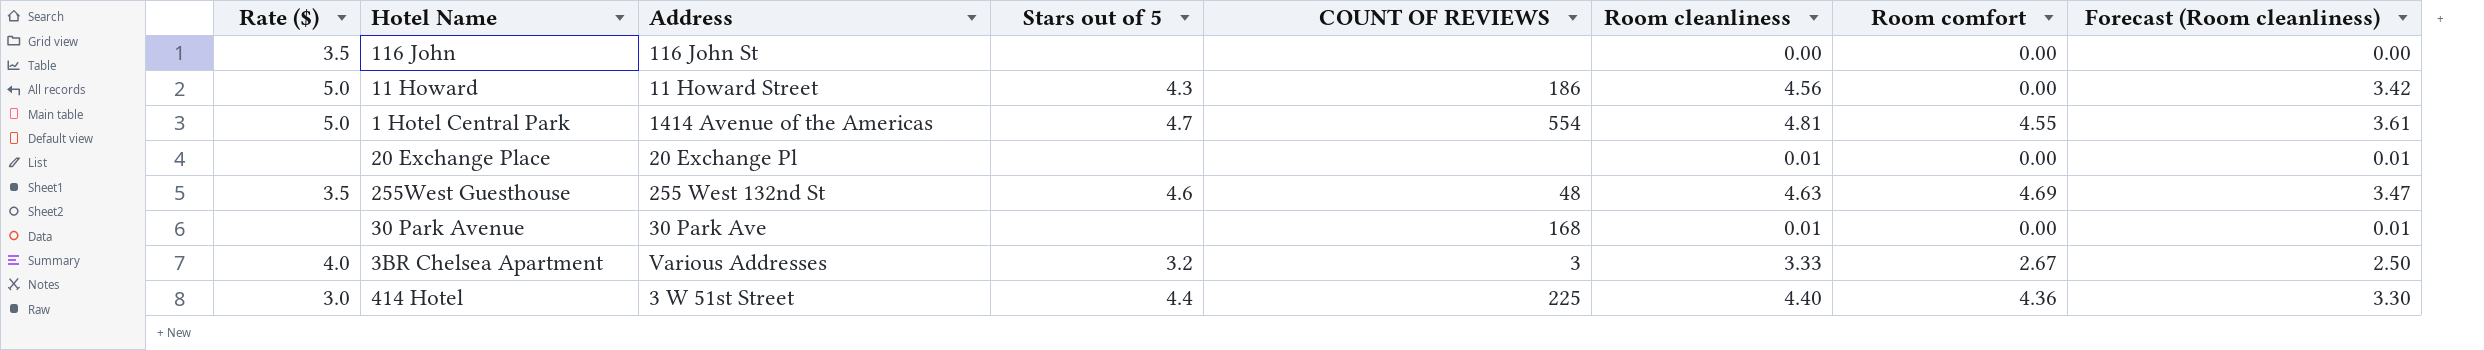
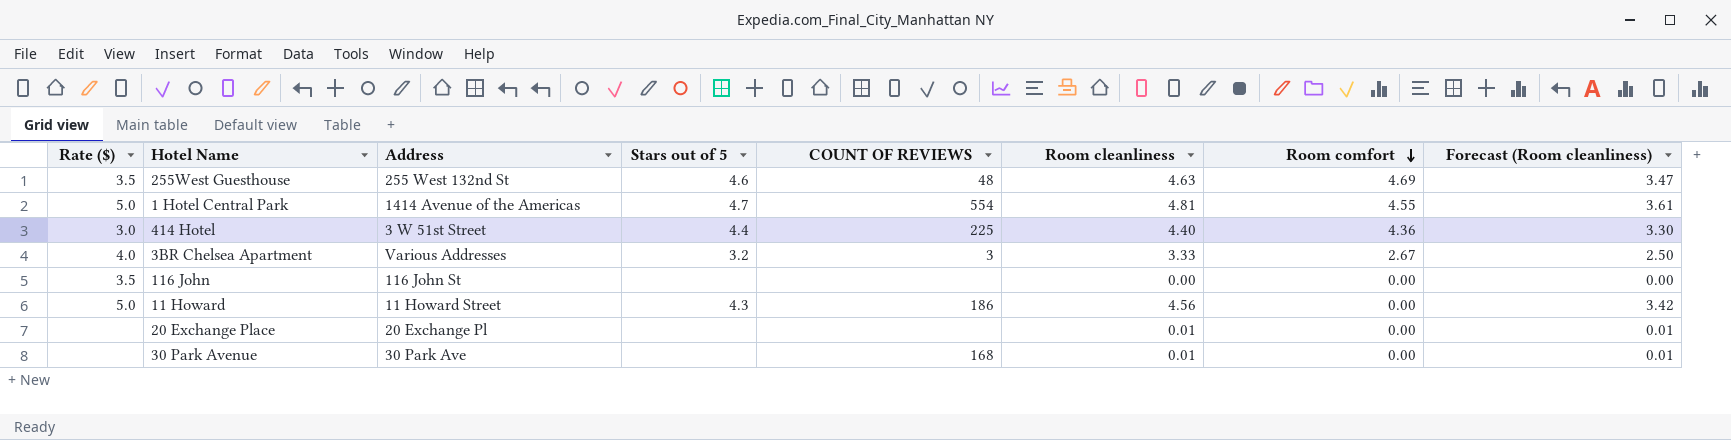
row order: none -> Room comfort descending

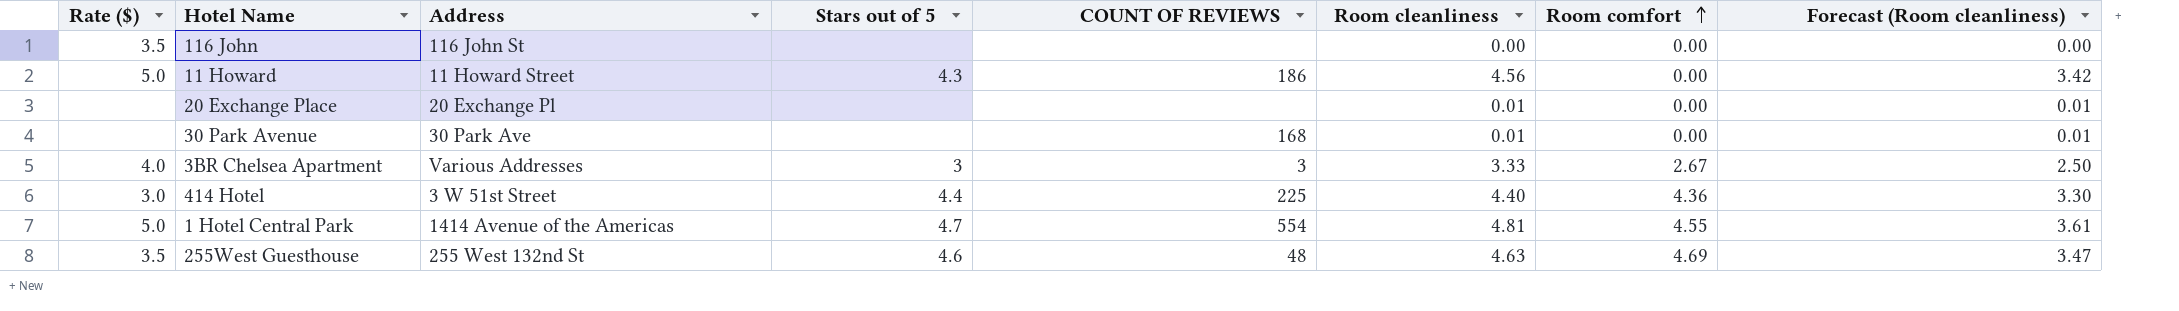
row order: Room comfort descending -> Room comfort ascending
3BR Chelsea Apartment | Stars out of 5: 3.2 -> 3

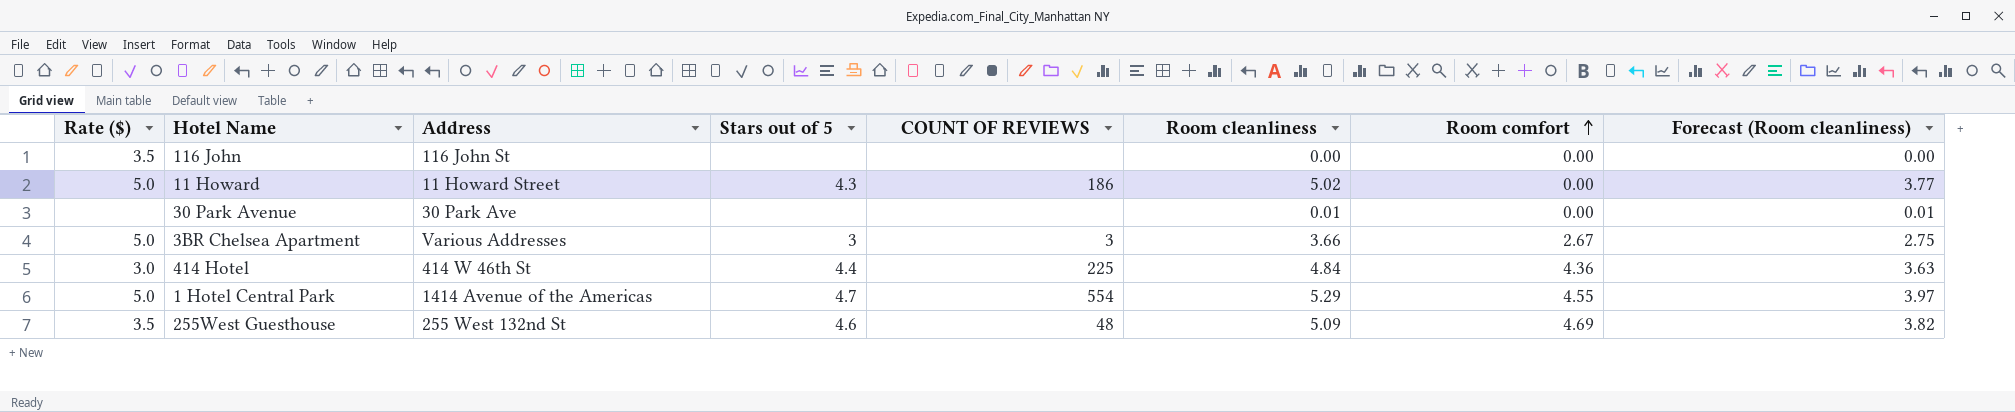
row 20 Exchange Place: none | 20 Exchange Pl | none | none | 0.01 | 0.00 | 0.01 -> none
11 Howard | Room cleanliness: 4.56 -> 5.02
11 Howard | Forecast (Room cleanliness): 3.42 -> 3.77
30 Park Avenue | COUNT OF REVIEWS: 168 -> none
3BR Chelsea Apartment | Rate ($): 4.0 -> 5.0
3BR Chelsea Apartment | Room cleanliness: 3.33 -> 3.66
3BR Chelsea Apartment | Forecast (Room cleanliness): 2.50 -> 2.75
414 Hotel | Address: 3 W 51st Street -> 414 W 46th St
414 Hotel | Room cleanliness: 4.40 -> 4.84
414 Hotel | Forecast (Room cleanliness): 3.30 -> 3.63
1 Hotel Central Park | Room cleanliness: 4.81 -> 5.29
1 Hotel Central Park | Forecast (Room cleanliness): 3.61 -> 3.97
255West Guesthouse | Room cleanliness: 4.63 -> 5.09
255West Guesthouse | Forecast (Room cleanliness): 3.47 -> 3.82

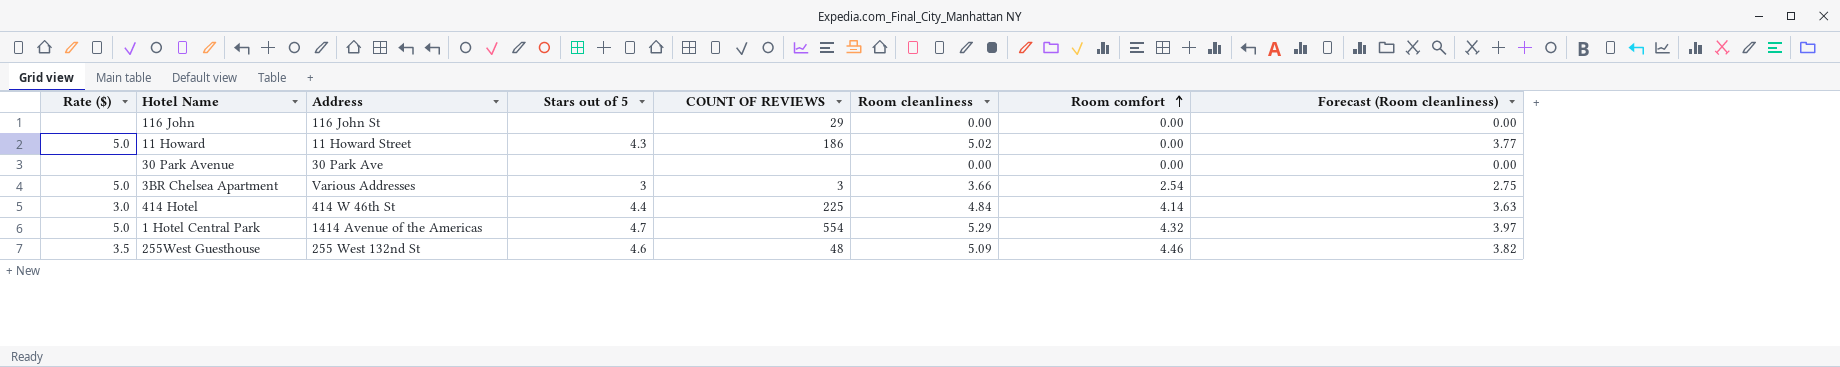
116 John | Rate ($): 3.5 -> none
116 John | COUNT OF REVIEWS: none -> 29
30 Park Avenue | Room cleanliness: 0.01 -> 0.00
30 Park Avenue | Forecast (Room cleanliness): 0.01 -> 0.00
3BR Chelsea Apartment | Room comfort: 2.67 -> 2.54
414 Hotel | Room comfort: 4.36 -> 4.14
1 Hotel Central Park | Room comfort: 4.55 -> 4.32
255West Guesthouse | Room comfort: 4.69 -> 4.46

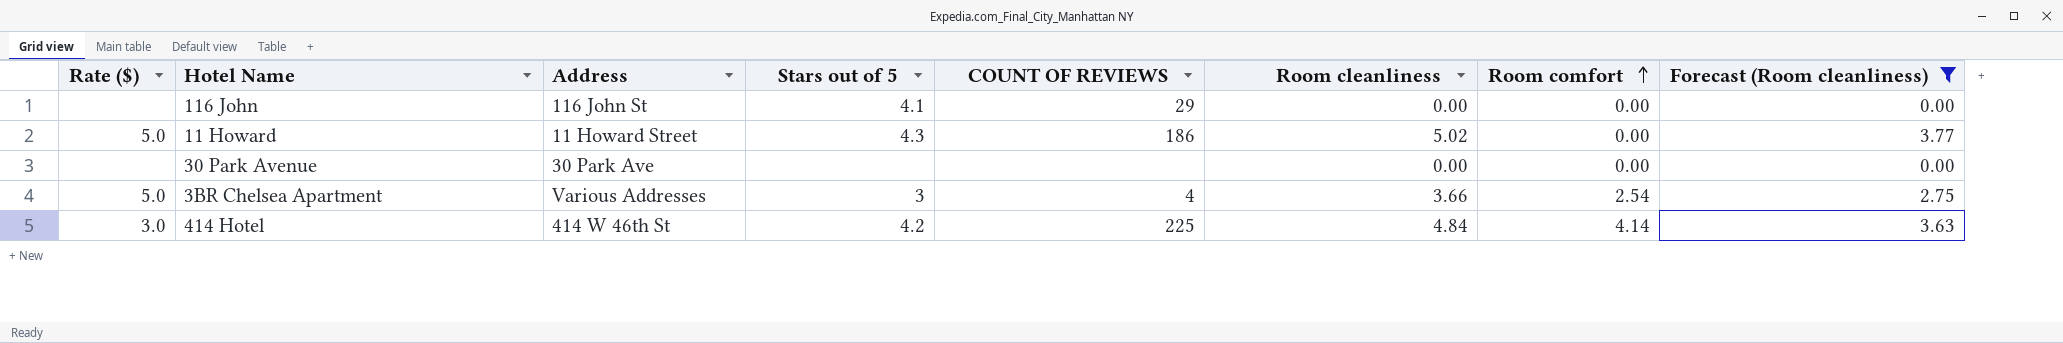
filter: none -> Forecast (Room cleanliness) <= 3.77
116 John | Stars out of 5: none -> 4.1
3BR Chelsea Apartment | COUNT OF REVIEWS: 3 -> 4
414 Hotel | Stars out of 5: 4.4 -> 4.2

